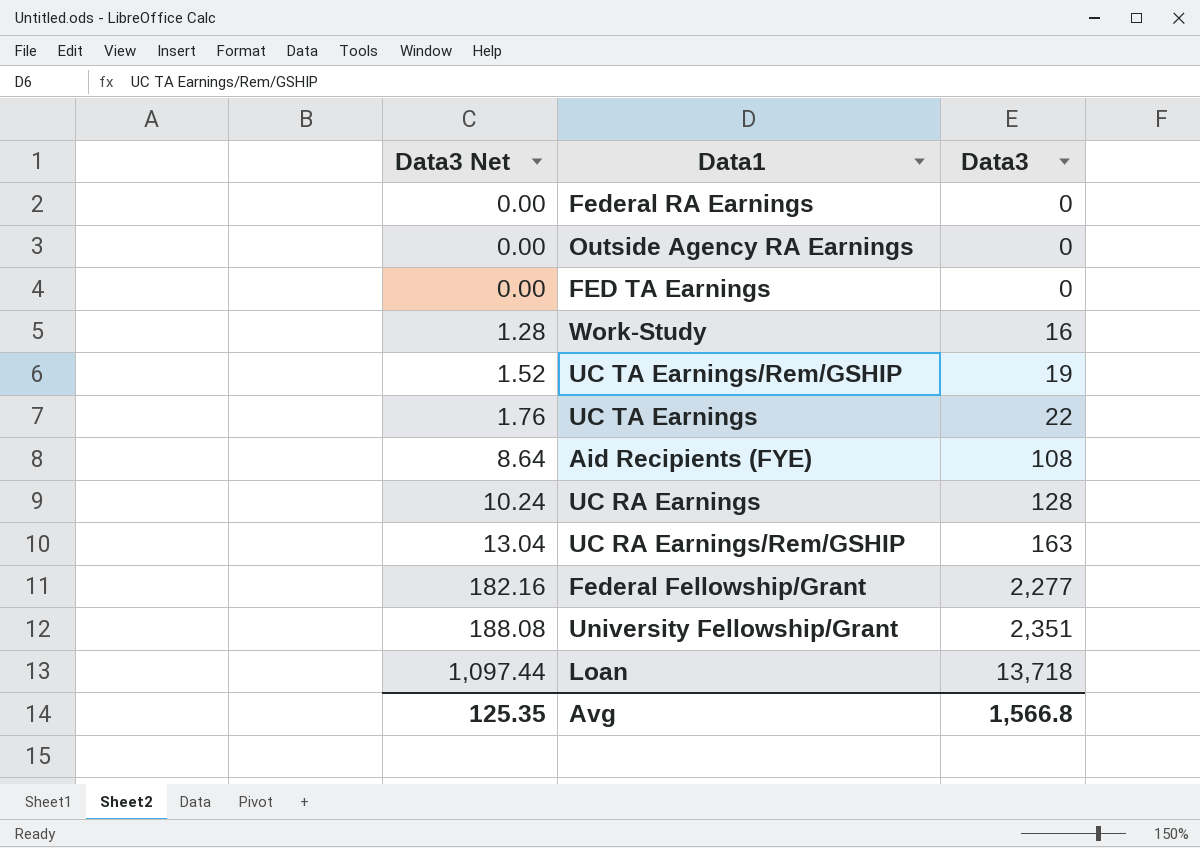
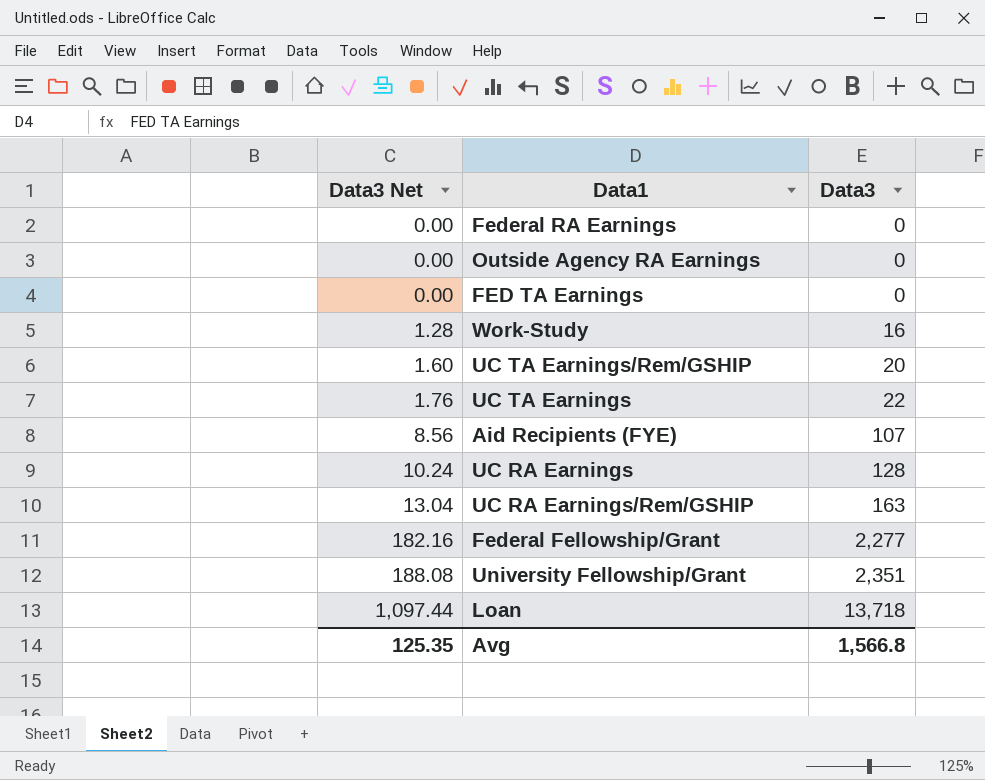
UC TA Earnings/Rem/GSHIP | Data3 Net: 1.52 -> 1.60
UC TA Earnings/Rem/GSHIP | Data3: 19 -> 20
Aid Recipients (FYE) | Data3 Net: 8.64 -> 8.56
Aid Recipients (FYE) | Data3: 108 -> 107

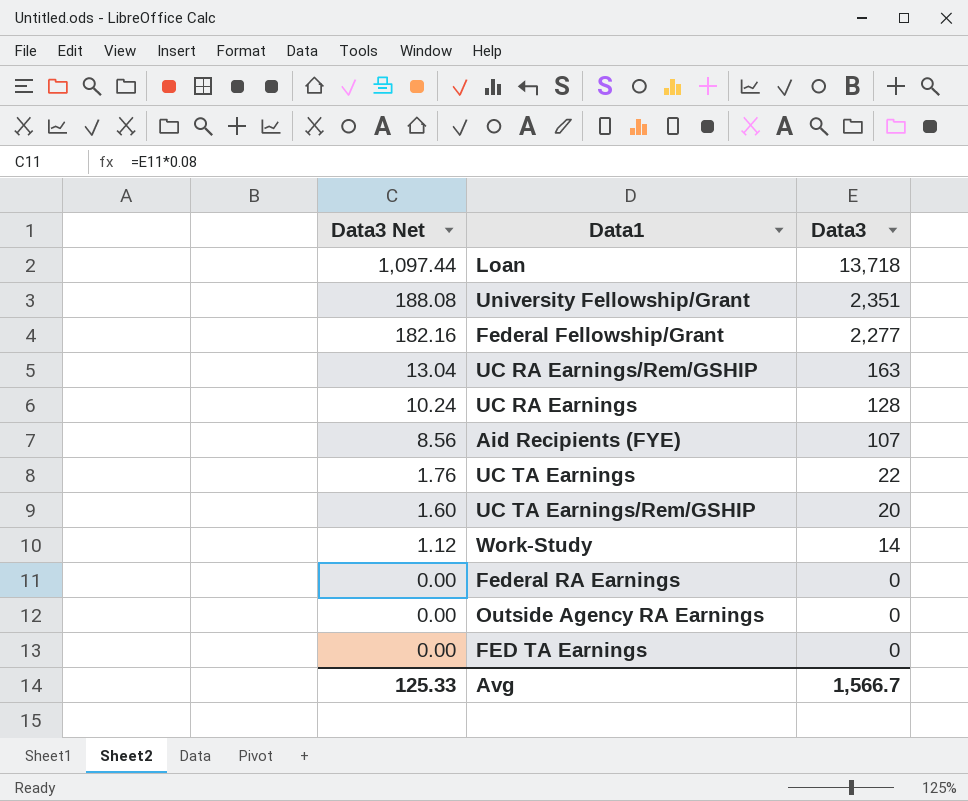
row order: Data3 Net ascending -> Data3 Net descending
Work-Study | Data3 Net: 1.28 -> 1.12
Work-Study | Data3: 16 -> 14
Avg | Data3 Net: 125.35 -> 125.33
Avg | Data3: 1,566.8 -> 1,566.7

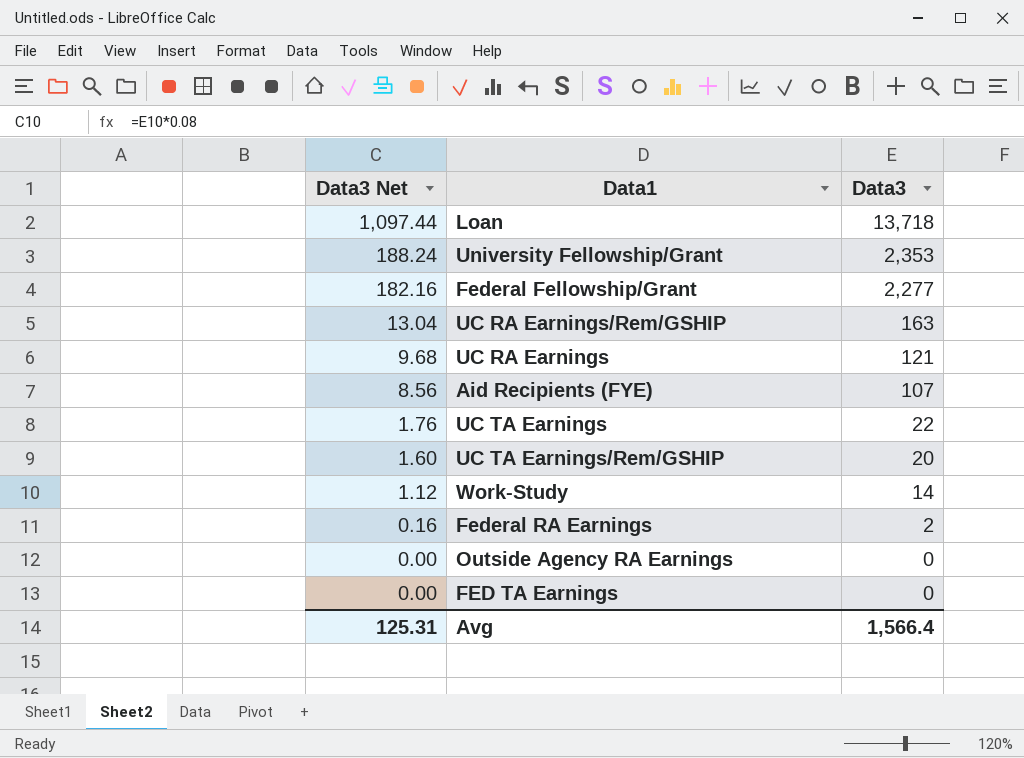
University Fellowship/Grant | Data3 Net: 188.08 -> 188.24
University Fellowship/Grant | Data3: 2,351 -> 2,353
UC RA Earnings | Data3 Net: 10.24 -> 9.68
UC RA Earnings | Data3: 128 -> 121
Federal RA Earnings | Data3 Net: 0.00 -> 0.16
Federal RA Earnings | Data3: 0 -> 2
Avg | Data3 Net: 125.33 -> 125.31
Avg | Data3: 1,566.7 -> 1,566.4

